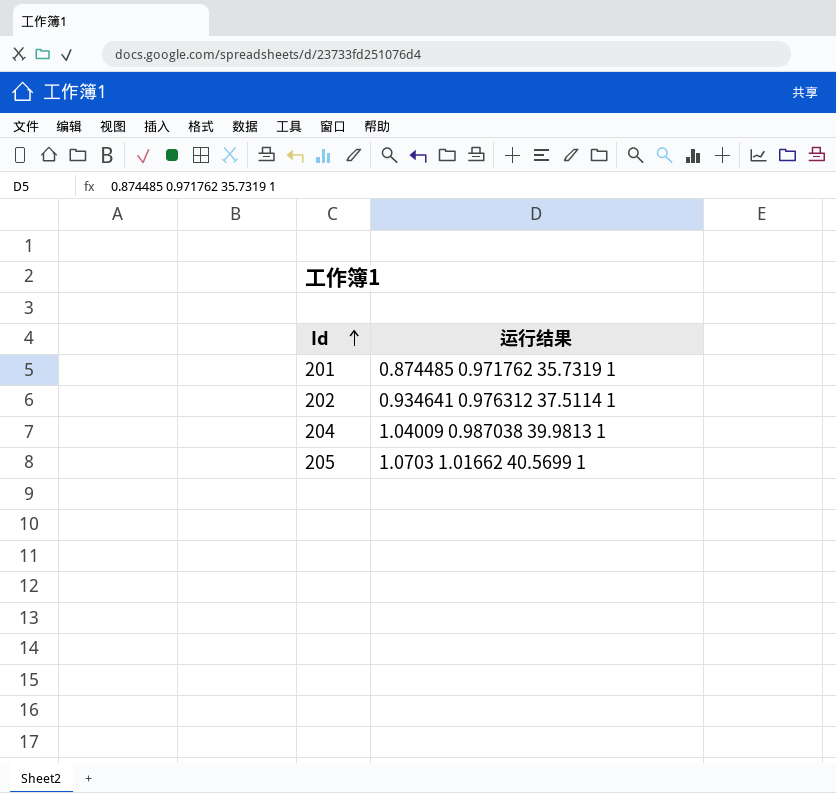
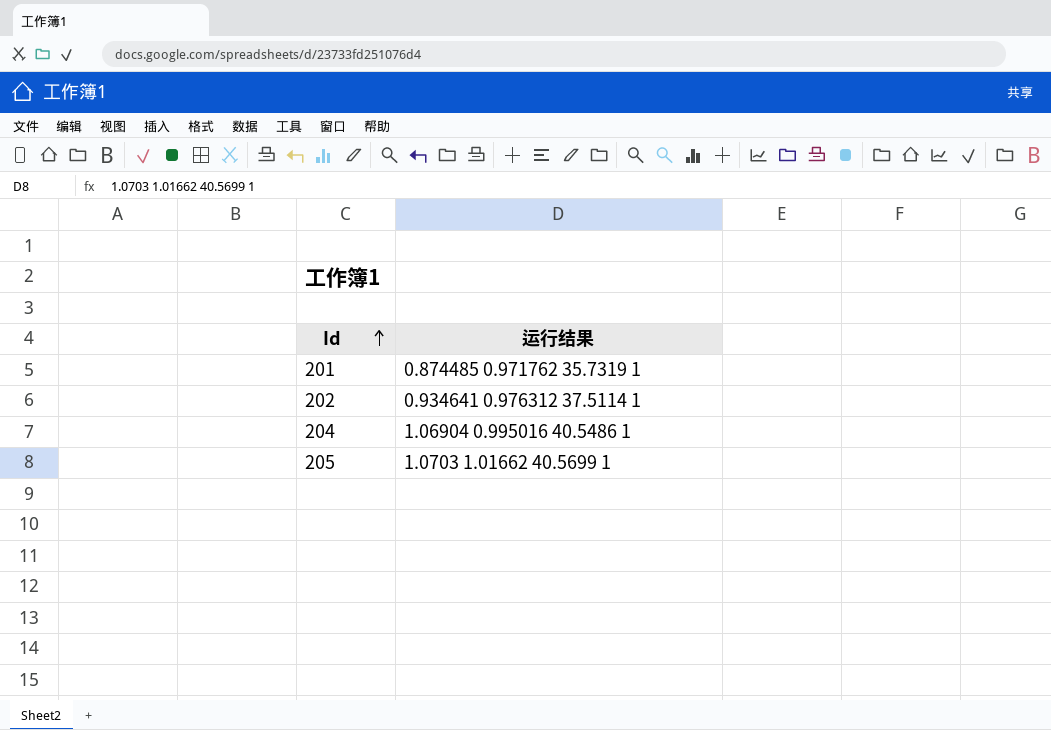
204 | 运行结果: 1.04009 0.987038 39.9813 1 -> 1.06904 0.995016 40.5486 1

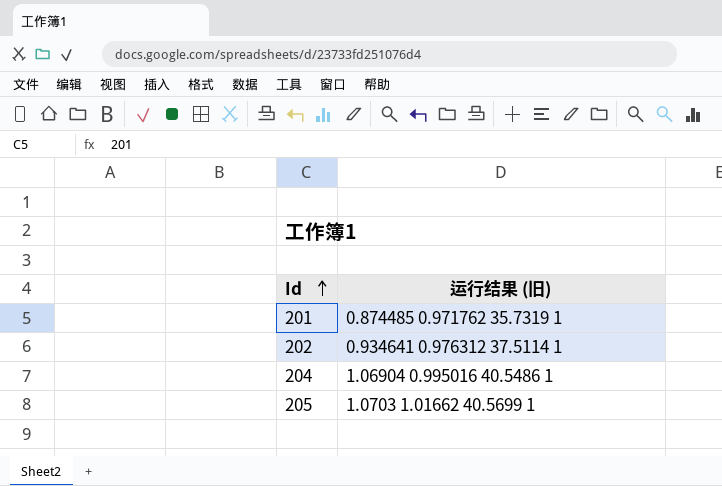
column name: 运行结果 -> 运行结果 (旧)

